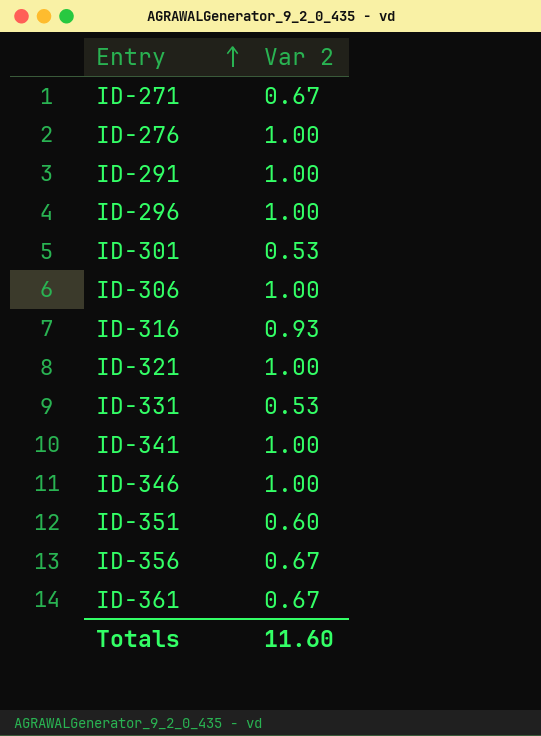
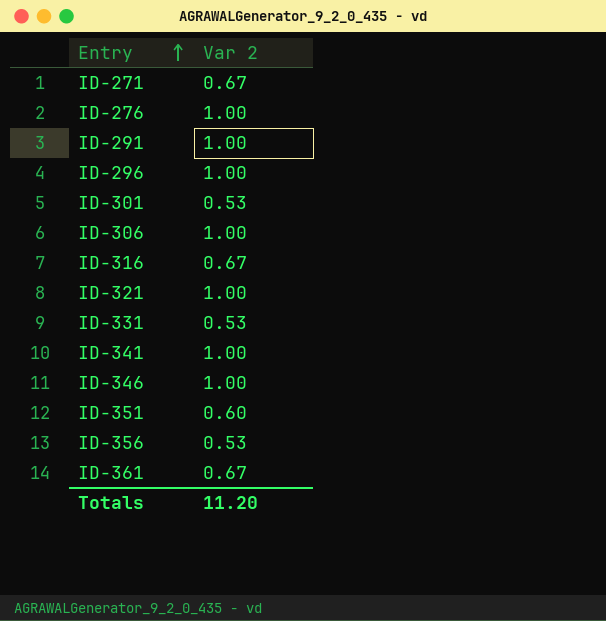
ID-316 | Var 2: 0.93 -> 0.67
ID-356 | Var 2: 0.67 -> 0.53
Totals | Var 2: 11.60 -> 11.20

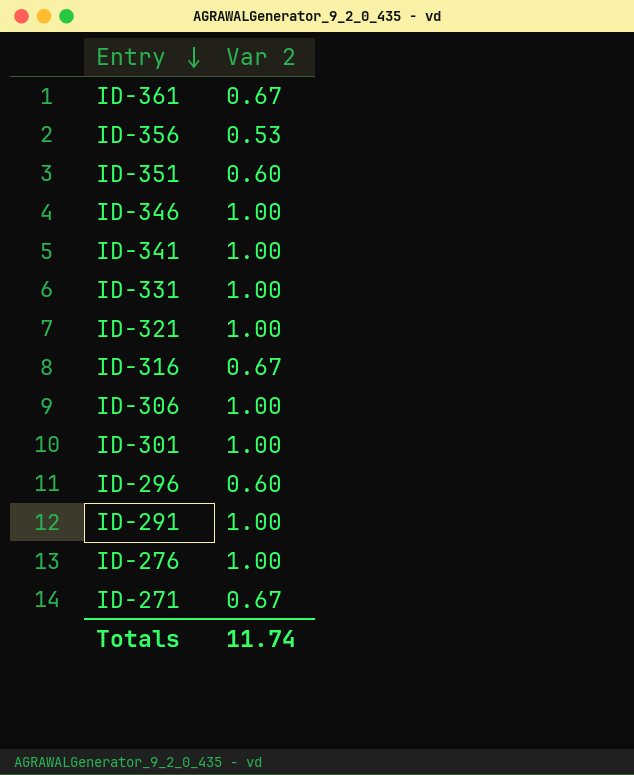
row order: Entry ascending -> Entry descending
ID-331 | Var 2: 0.53 -> 1.00
ID-301 | Var 2: 0.53 -> 1.00
ID-296 | Var 2: 1.00 -> 0.60
Totals | Var 2: 11.20 -> 11.74

